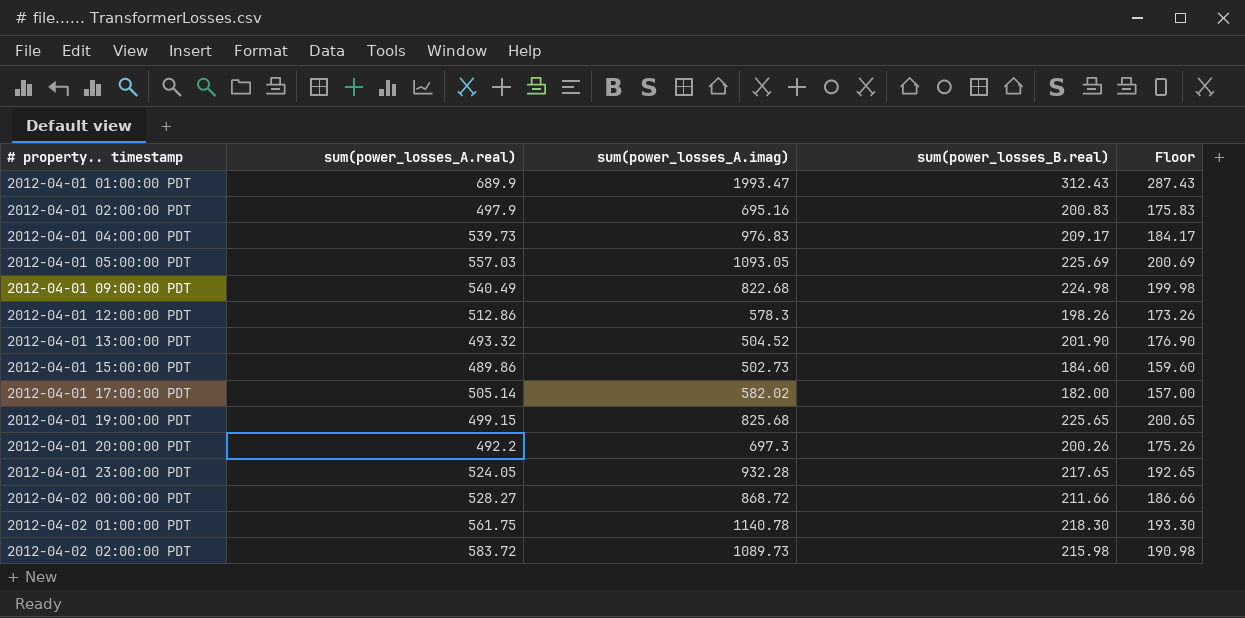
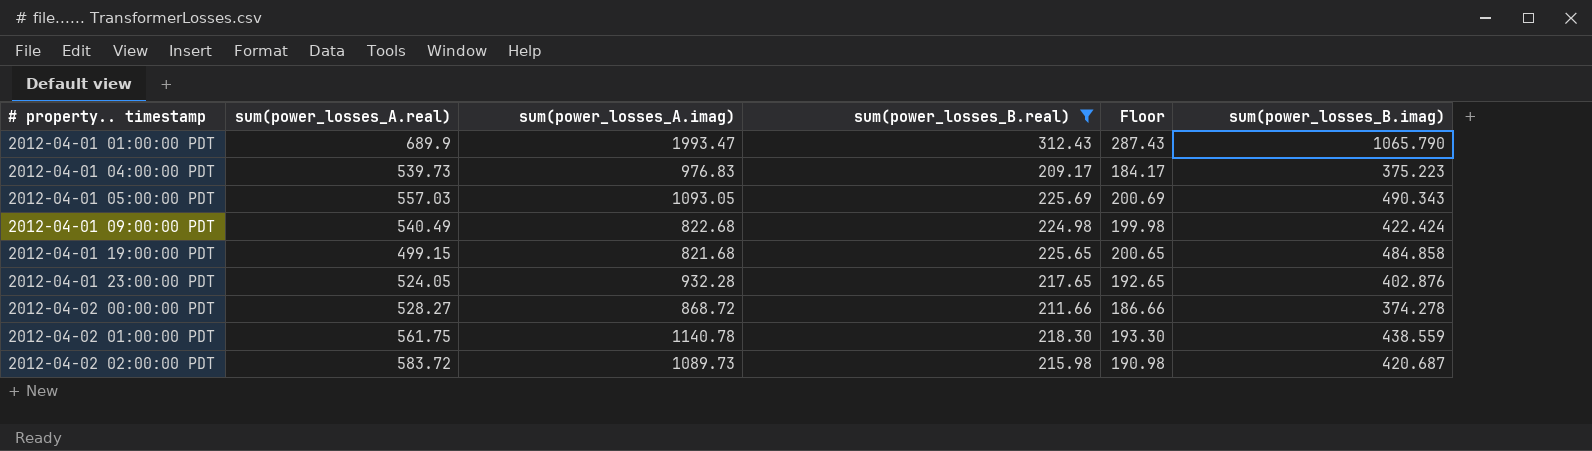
filter: none -> sum(power_losses_B.real) >= 209.17
column sum(power_losses_B.imag) | position: none -> 6
2012-04-01 19:00:00 PDT | sum(power_losses_A.imag): 825.68 -> 821.68

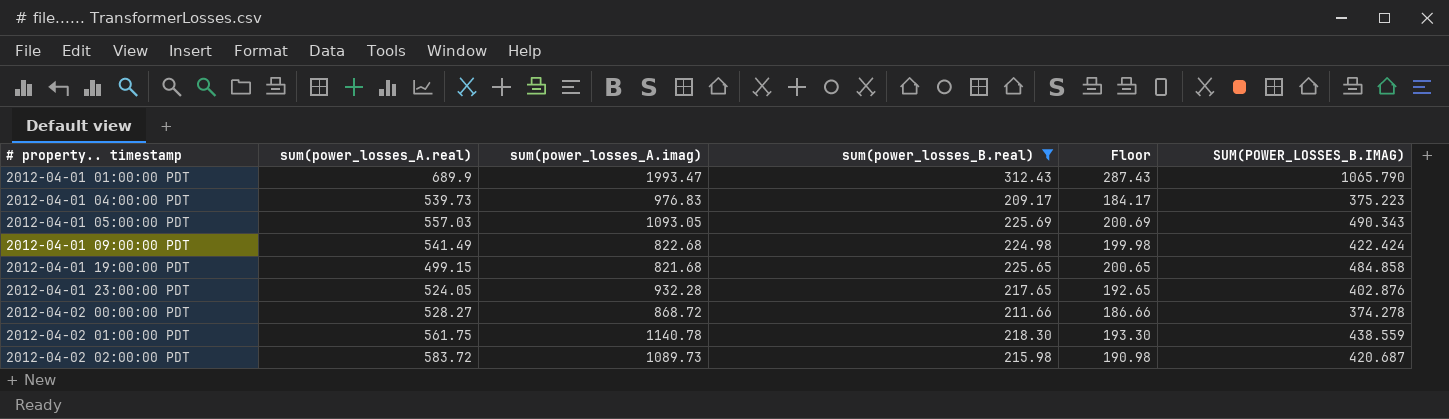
column name: sum(power_losses_B.imag) -> SUM(POWER_LOSSES_B.IMAG)
2012-04-01 09:00:00 PDT | sum(power_losses_A.real): 540.49 -> 541.49

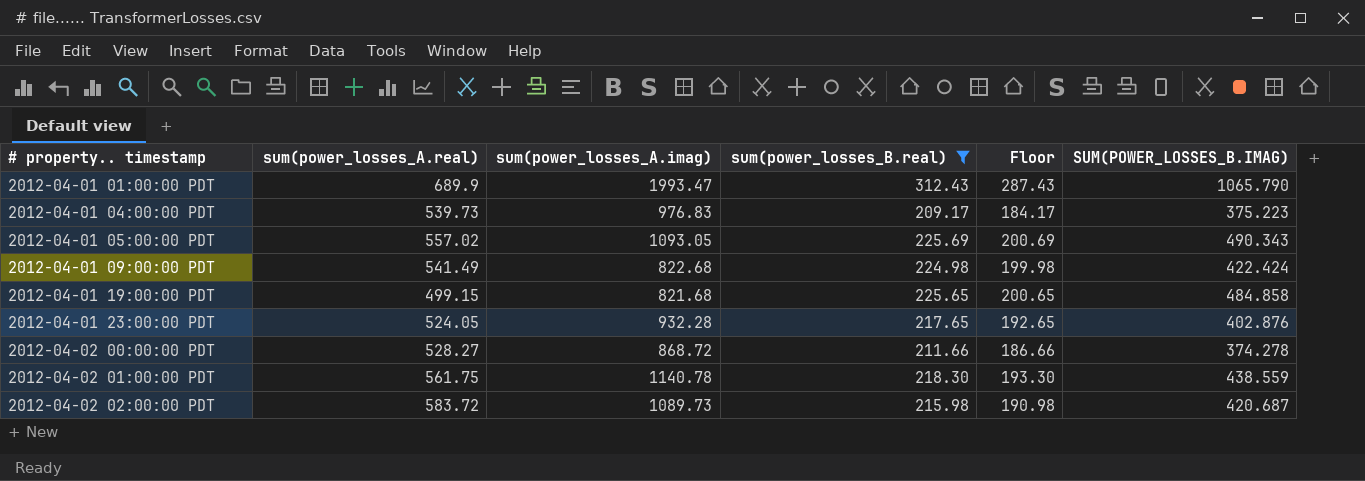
2012-04-01 05:00:00 PDT | sum(power_losses_A.real): 557.03 -> 557.02

